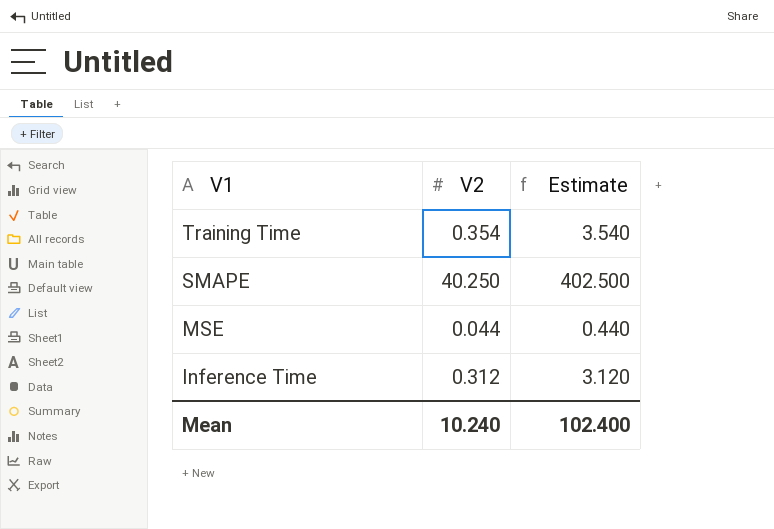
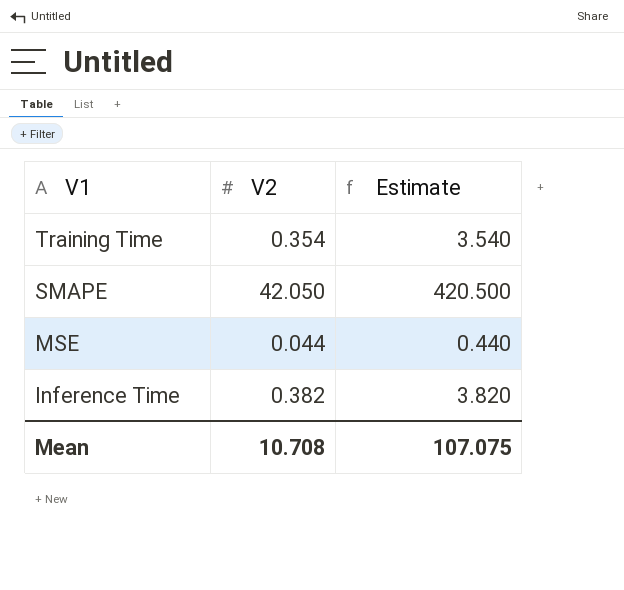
SMAPE | V2: 40.250 -> 42.050
SMAPE | Estimate: 402.500 -> 420.500
Inference Time | V2: 0.312 -> 0.382
Inference Time | Estimate: 3.120 -> 3.820
Mean | V2: 10.240 -> 10.708
Mean | Estimate: 102.400 -> 107.075

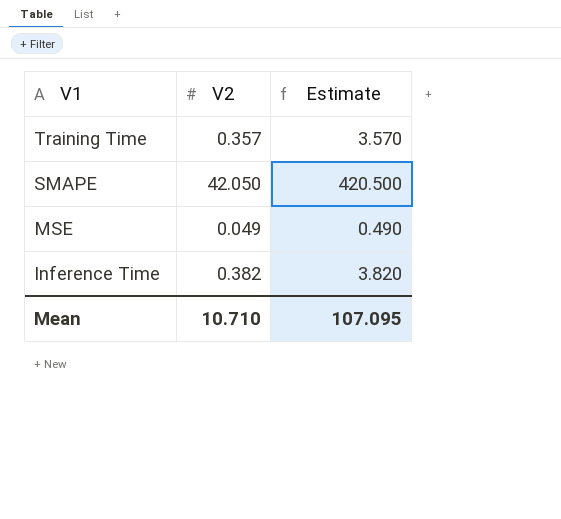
Training Time | V2: 0.354 -> 0.357
Training Time | Estimate: 3.540 -> 3.570
MSE | V2: 0.044 -> 0.049
MSE | Estimate: 0.440 -> 0.490
Mean | V2: 10.708 -> 10.710
Mean | Estimate: 107.075 -> 107.095

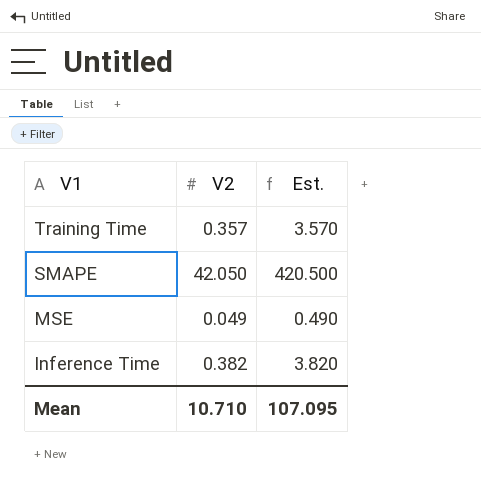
column name: Estimate -> Est.

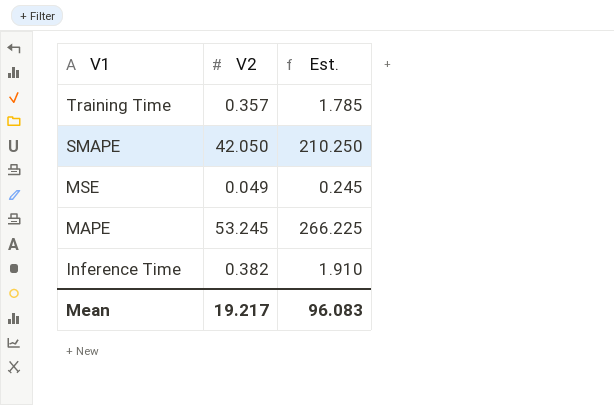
column Est. | formula: [V2] * 10 -> [V2] * 5
row MAPE: none -> 53.245 | 266.225
Mean | V2: 10.710 -> 19.217
Mean | Est.: 107.095 -> 96.083

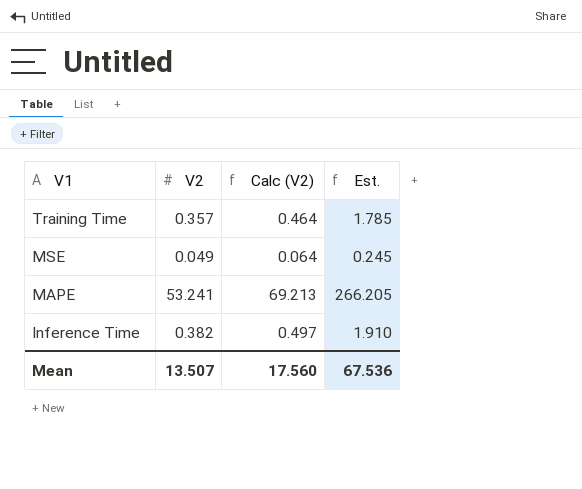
column Calc (V2) | formula: none -> [V2] * 1.3
row SMAPE: 42.050 | 210.250 -> none
MAPE | V2: 53.245 -> 53.241
MAPE | Est.: 266.225 -> 266.205
Mean | V2: 19.217 -> 13.507
Mean | Est.: 96.083 -> 67.536

